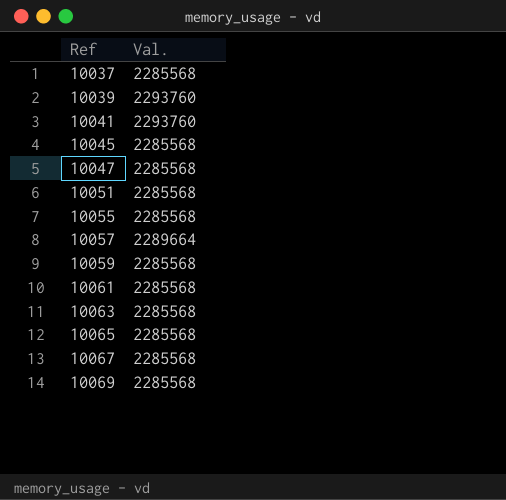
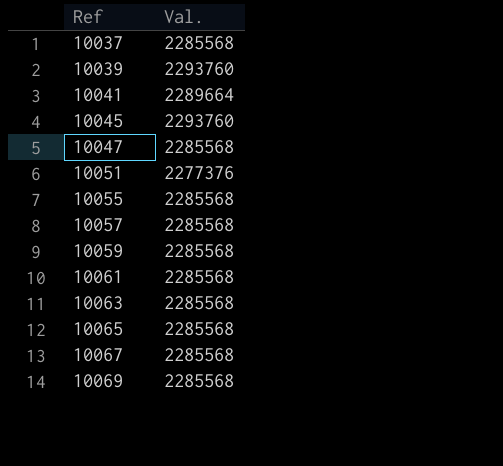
10041 | Val.: 2293760 -> 2289664
10045 | Val.: 2285568 -> 2293760
10051 | Val.: 2285568 -> 2277376
10057 | Val.: 2289664 -> 2285568

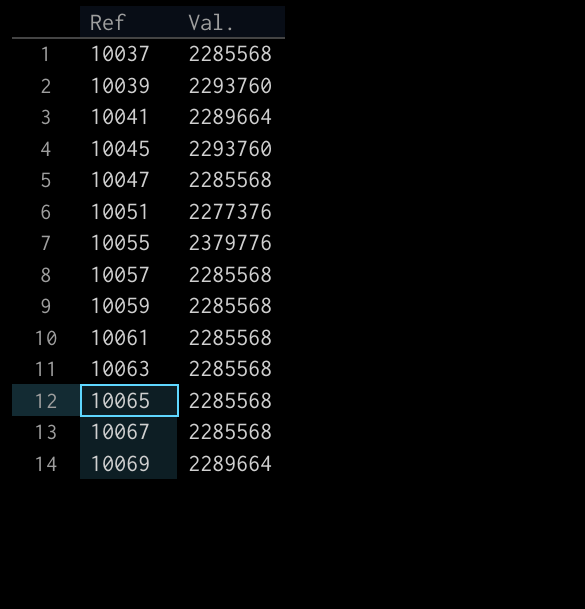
10055 | Val.: 2285568 -> 2379776
10069 | Val.: 2285568 -> 2289664

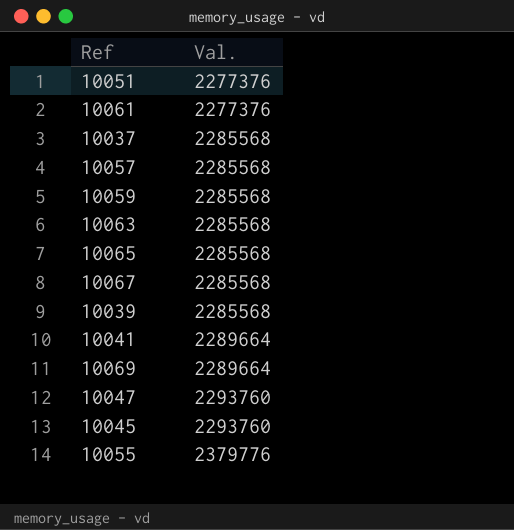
row order: Ref ascending -> Val. ascending
10061 | Val.: 2285568 -> 2277376
10039 | Val.: 2293760 -> 2285568
10047 | Val.: 2285568 -> 2293760

